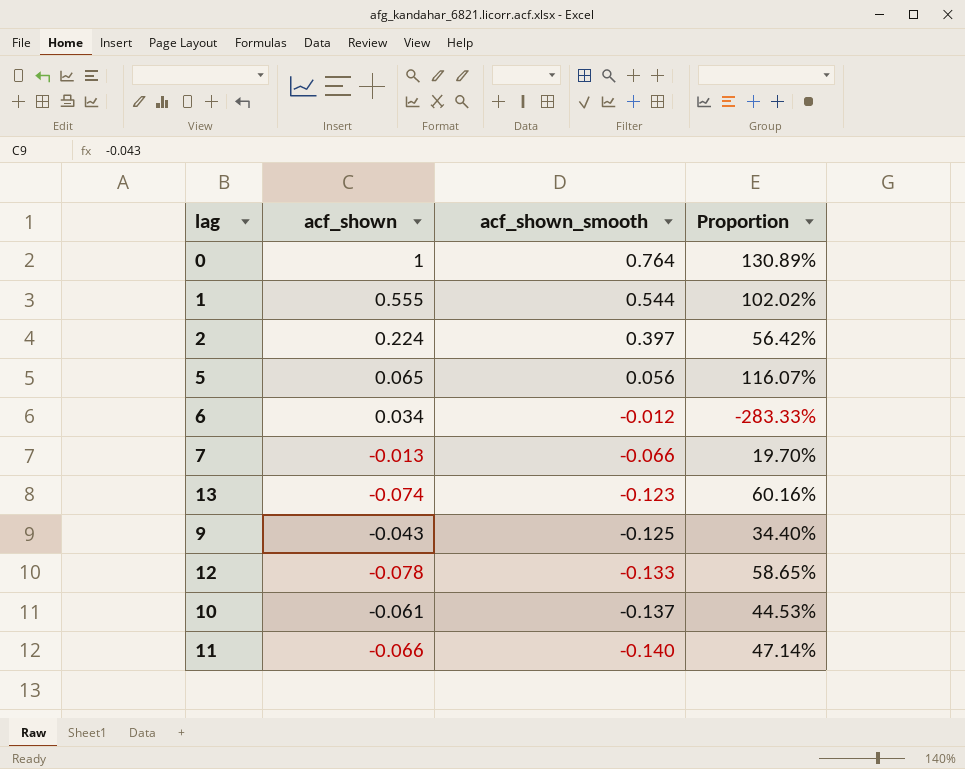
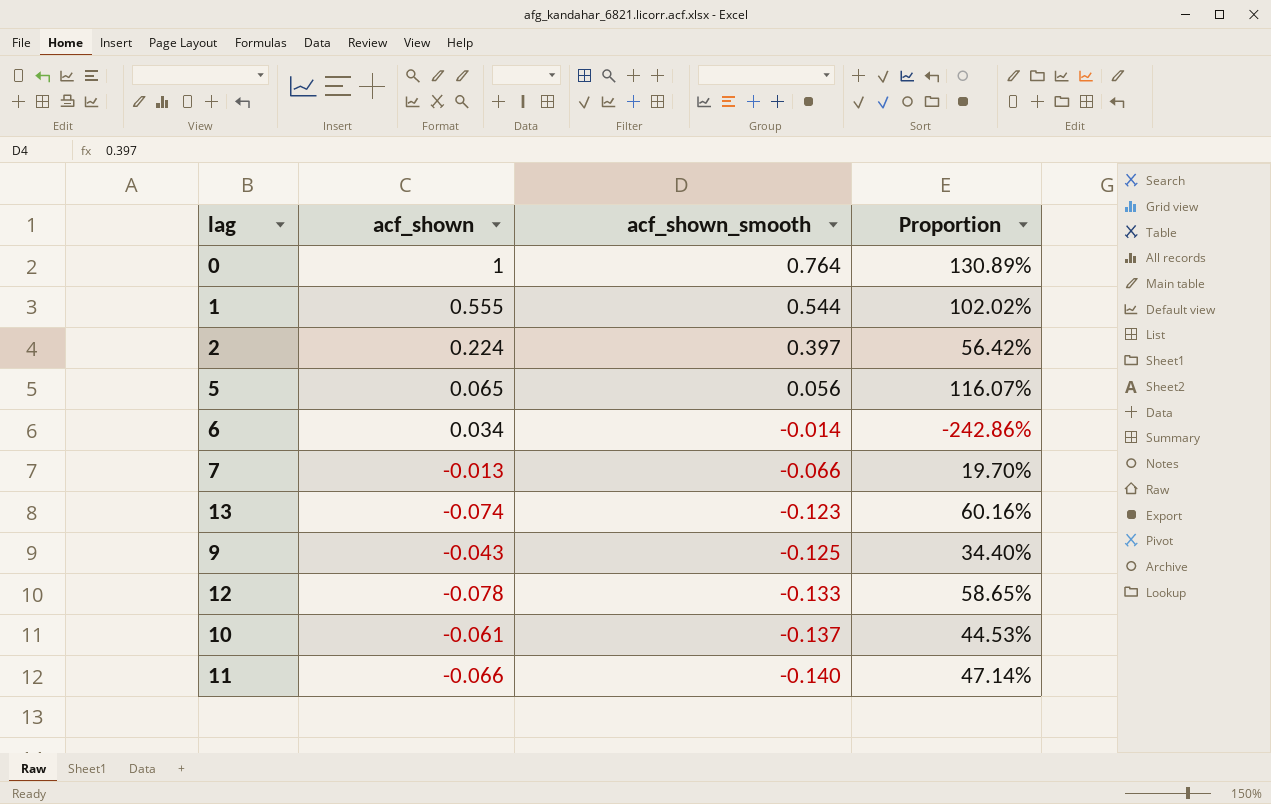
6 | acf_shown_smooth: -0.012 -> -0.014
6 | Proportion: -283.33% -> -242.86%

